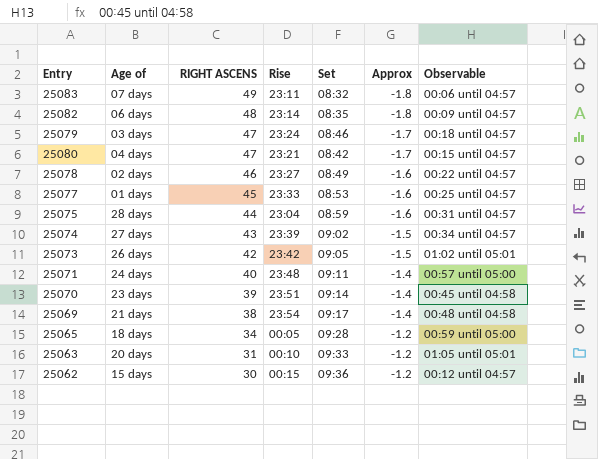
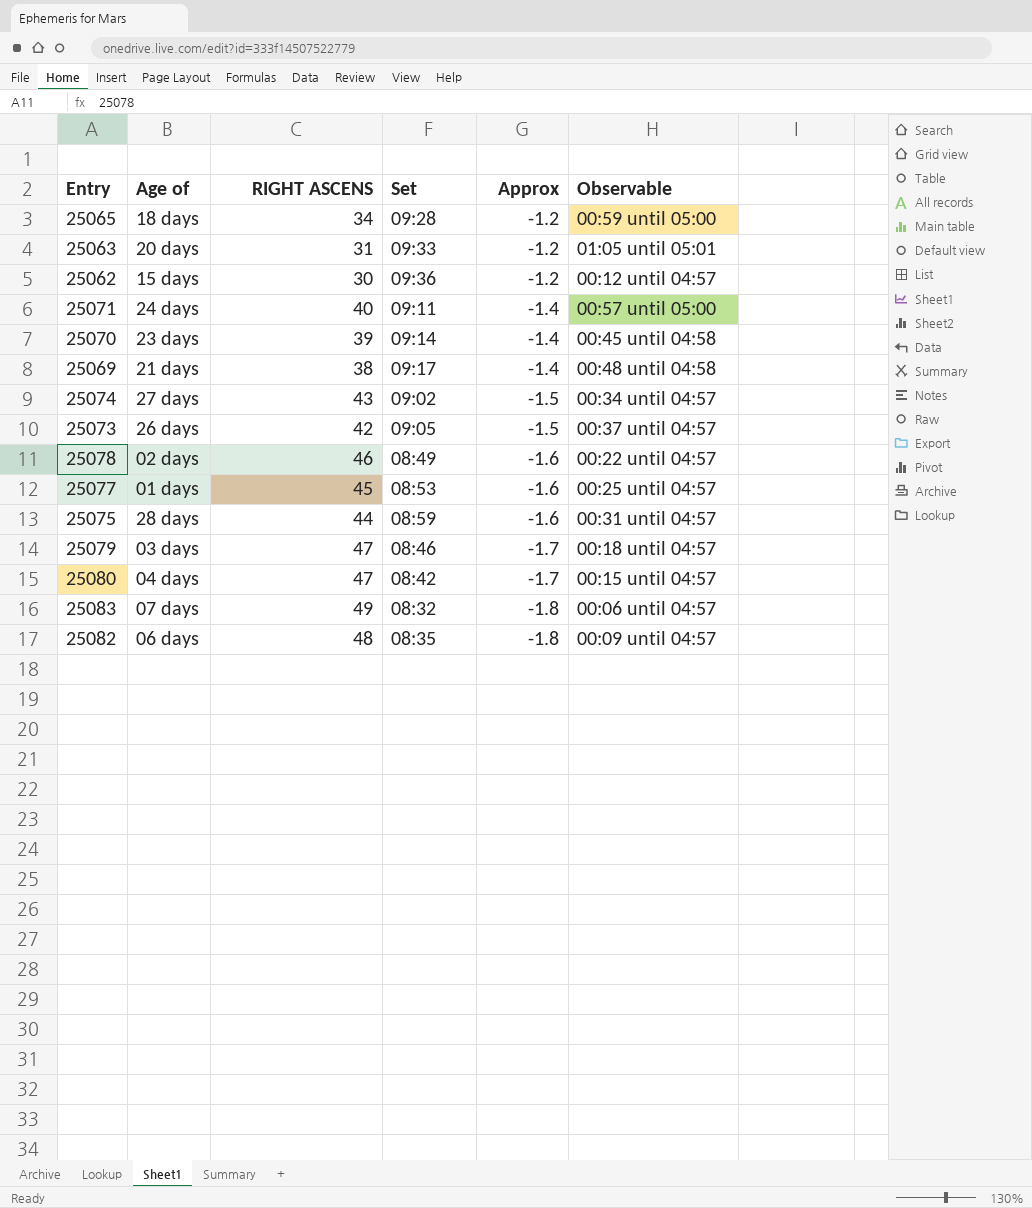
row order: RIGHT ASCENS descending -> Approx descending
column Rise | position: 4 -> none
25073 | Observable: 01:02 until 05:01 -> 00:37 until 04:57

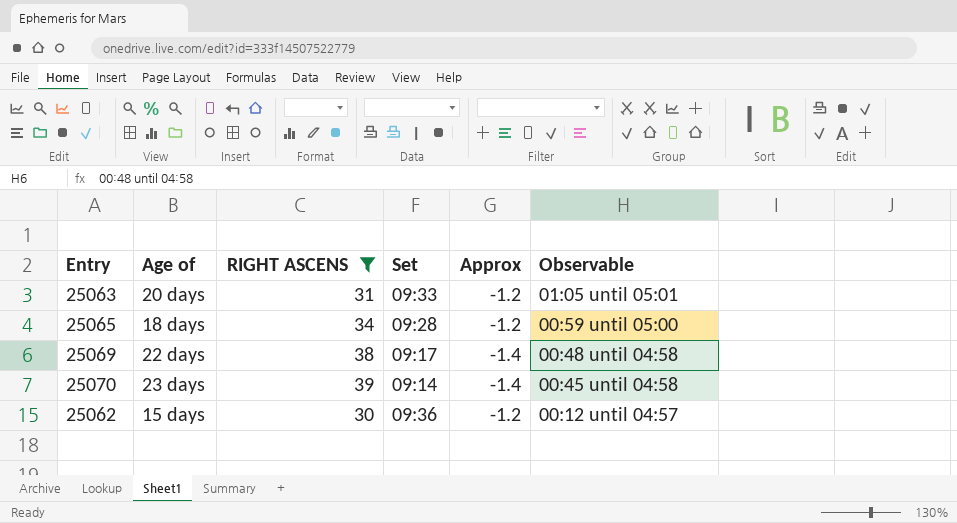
filter: none -> RIGHT ASCENS <= 39
row order: Approx descending -> Observable descending
25069 | Age of: 21 days -> 22 days

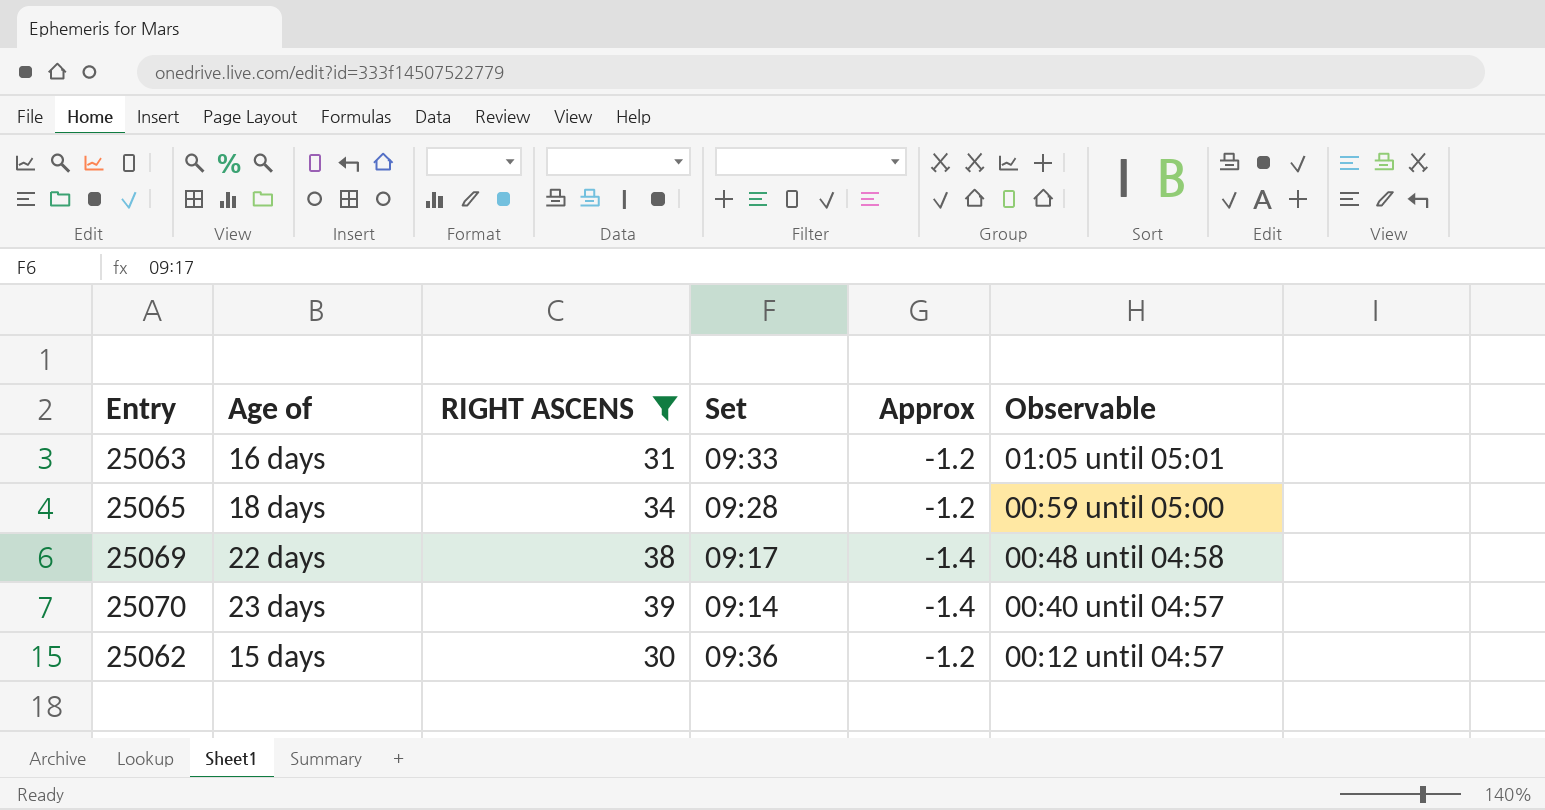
25063 | Age of: 20 days -> 16 days
25070 | Observable: 00:45 until 04:58 -> 00:40 until 04:57

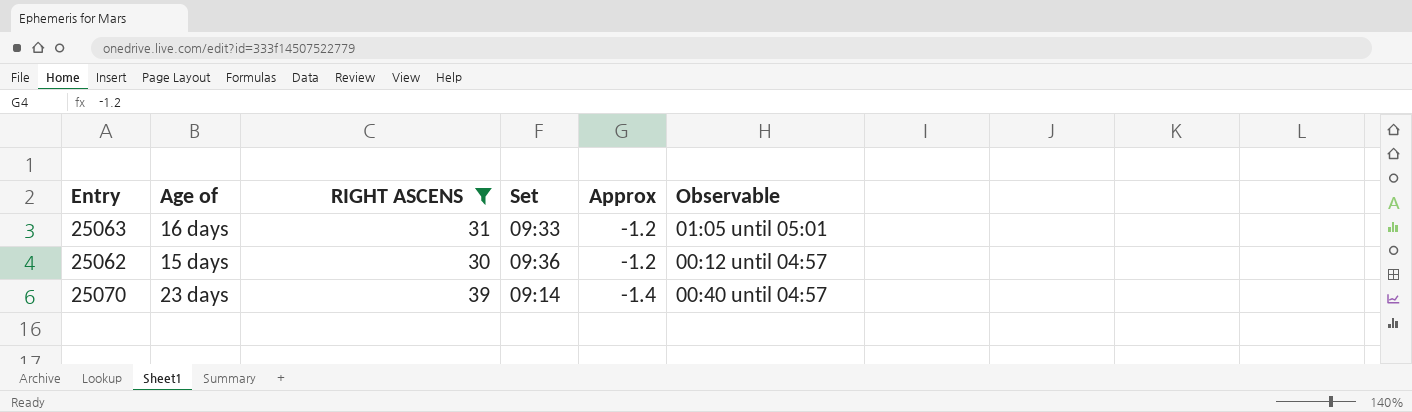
row order: Observable descending -> Approx descending
row 25065: 18 days | 34 | 09:28 | -1.2 | 00:59 until 05:00 -> none
row 25069: 22 days | 38 | 09:17 | -1.4 | 00:48 until 04:58 -> none

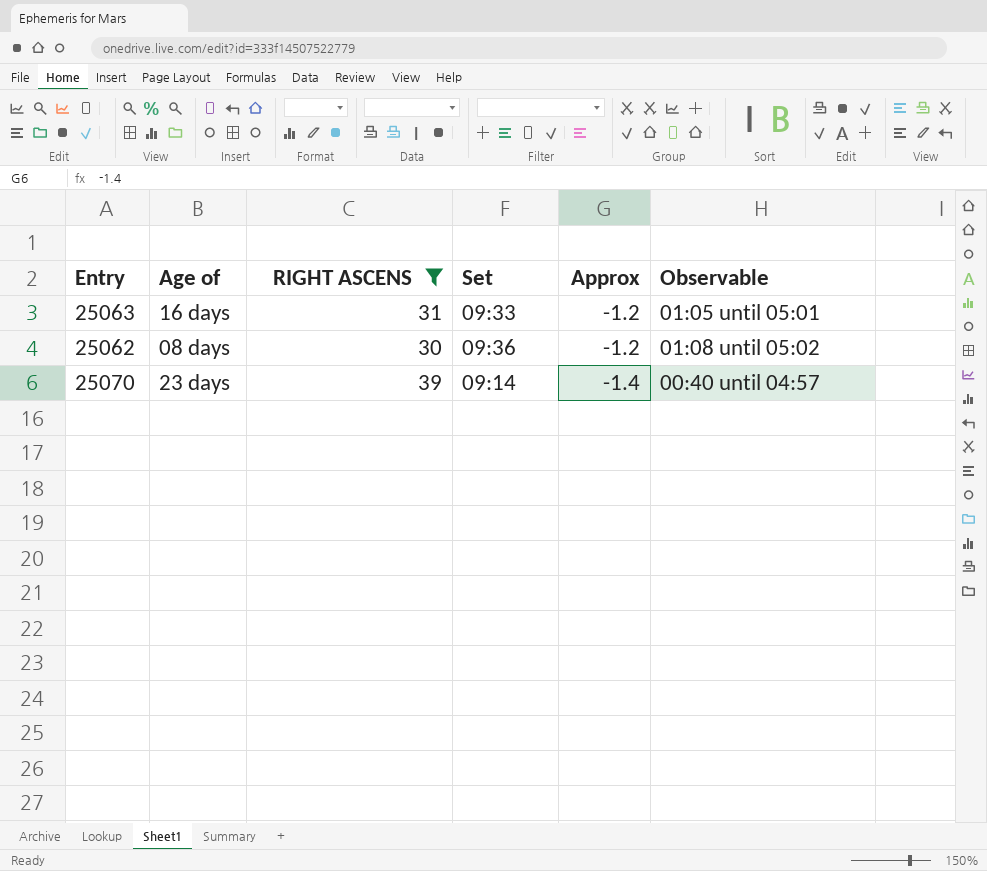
25062 | Age of: 15 days -> 08 days
25062 | Observable: 00:12 until 04:57 -> 01:08 until 05:02

